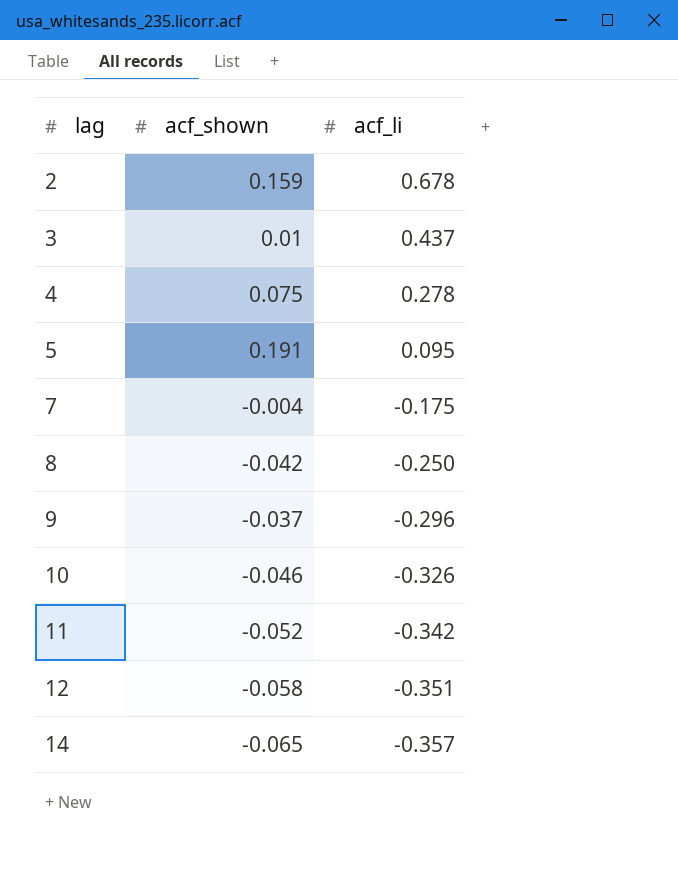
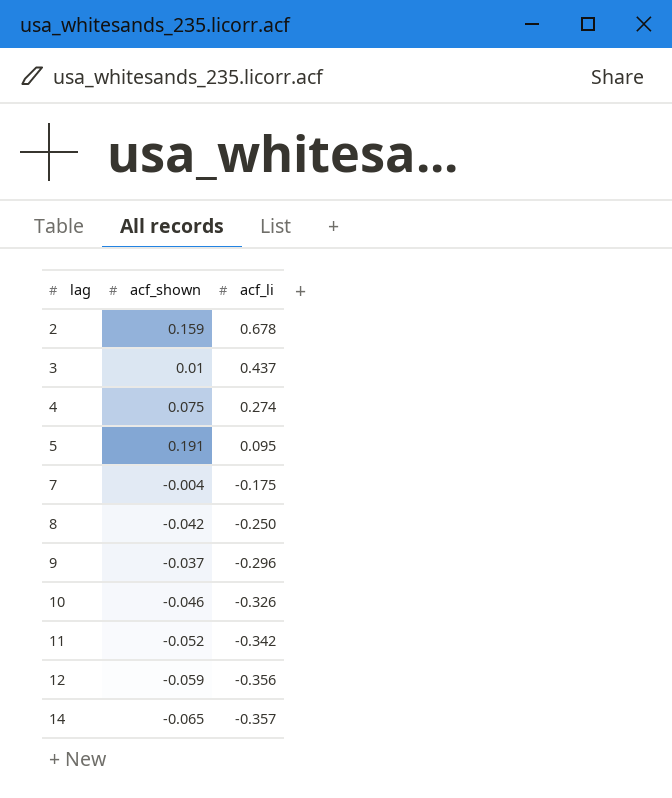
4 | acf_li: 0.278 -> 0.274
12 | acf_shown: -0.058 -> -0.059
12 | acf_li: -0.351 -> -0.356

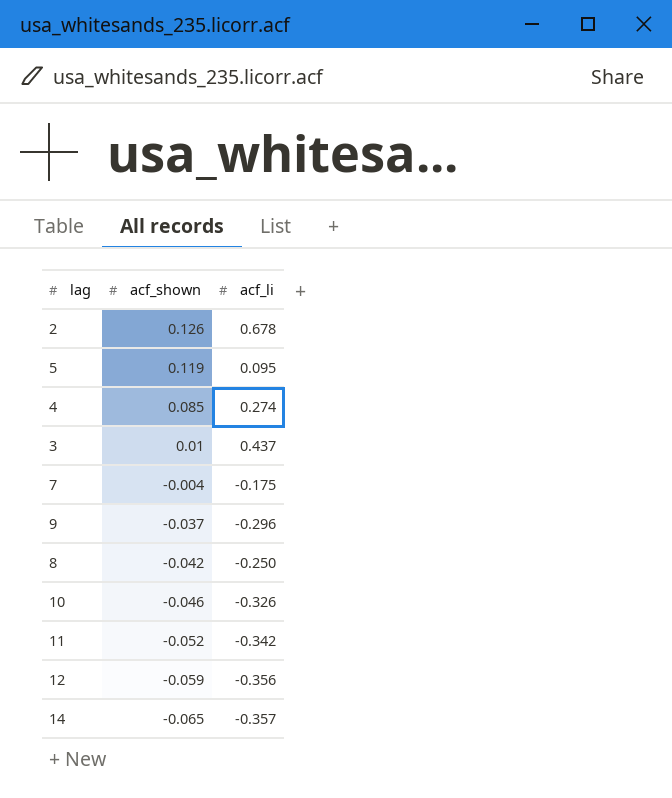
row order: lag ascending -> acf_shown descending
2 | acf_shown: 0.159 -> 0.126
5 | acf_shown: 0.191 -> 0.119
4 | acf_shown: 0.075 -> 0.085

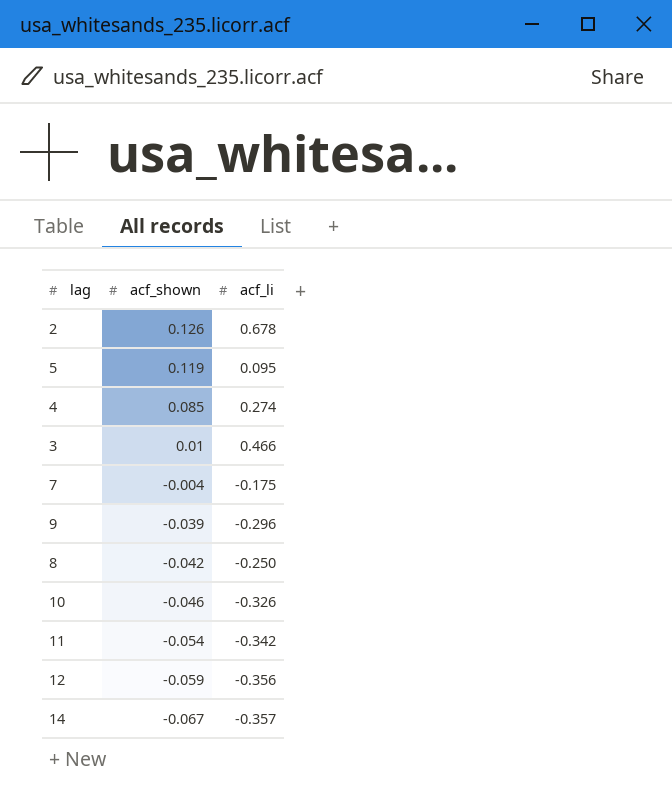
3 | acf_li: 0.437 -> 0.466
9 | acf_shown: -0.037 -> -0.039
11 | acf_shown: -0.052 -> -0.054
14 | acf_shown: -0.065 -> -0.067

